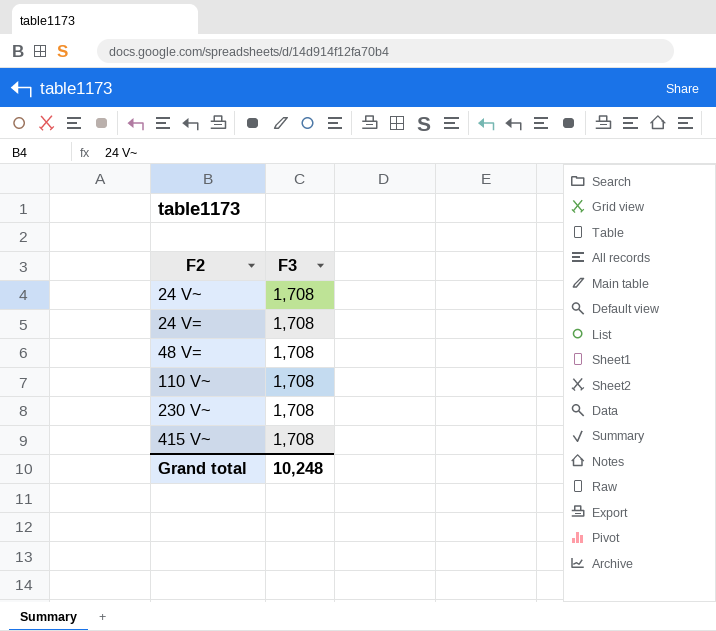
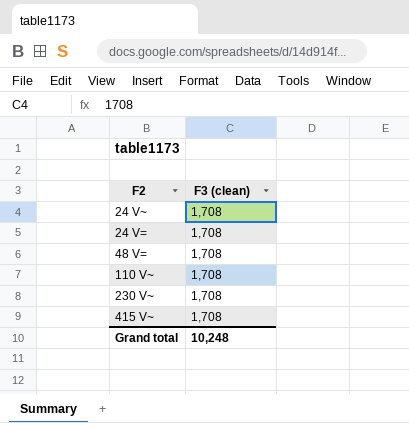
column name: F3 -> F3 (clean)

